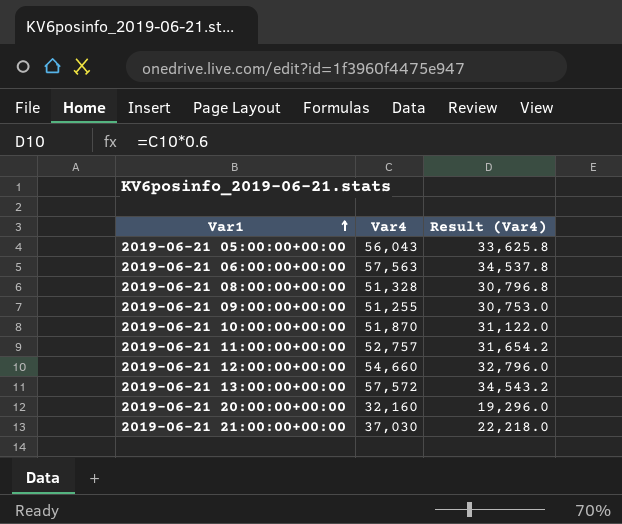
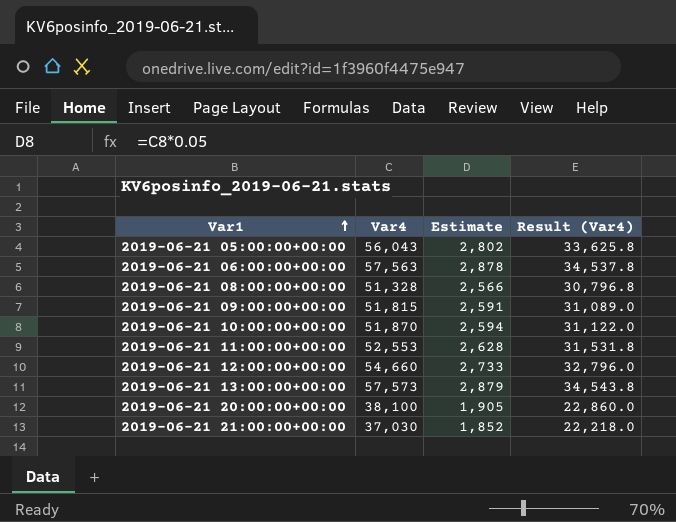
column Estimate | formula: none -> [Var4] * 0.05
2019-06-21 09:00:00+00:00 | Var4: 51,255 -> 51,815
2019-06-21 09:00:00+00:00 | Result (Var4): 30,753.0 -> 31,089.0
2019-06-21 11:00:00+00:00 | Var4: 52,757 -> 52,553
2019-06-21 11:00:00+00:00 | Result (Var4): 31,654.2 -> 31,531.8
2019-06-21 13:00:00+00:00 | Var4: 57,572 -> 57,573
2019-06-21 13:00:00+00:00 | Result (Var4): 34,543.2 -> 34,543.8
2019-06-21 20:00:00+00:00 | Var4: 32,160 -> 38,100
2019-06-21 20:00:00+00:00 | Result (Var4): 19,296.0 -> 22,860.0

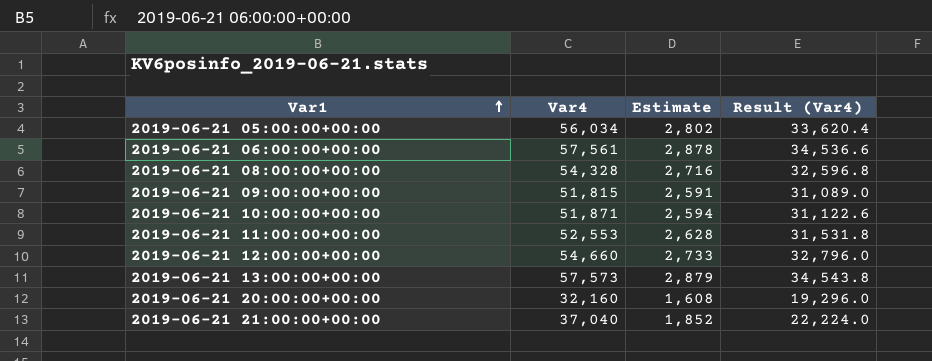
2019-06-21 05:00:00+00:00 | Var4: 56,043 -> 56,034
2019-06-21 05:00:00+00:00 | Result (Var4): 33,625.8 -> 33,620.4
2019-06-21 06:00:00+00:00 | Var4: 57,563 -> 57,561
2019-06-21 06:00:00+00:00 | Result (Var4): 34,537.8 -> 34,536.6
2019-06-21 08:00:00+00:00 | Var4: 51,328 -> 54,328
2019-06-21 08:00:00+00:00 | Estimate: 2,566 -> 2,716
2019-06-21 08:00:00+00:00 | Result (Var4): 30,796.8 -> 32,596.8
2019-06-21 10:00:00+00:00 | Var4: 51,870 -> 51,871
2019-06-21 10:00:00+00:00 | Result (Var4): 31,122.0 -> 31,122.6
2019-06-21 20:00:00+00:00 | Var4: 38,100 -> 32,160
2019-06-21 20:00:00+00:00 | Estimate: 1,905 -> 1,608
2019-06-21 20:00:00+00:00 | Result (Var4): 22,860.0 -> 19,296.0
2019-06-21 21:00:00+00:00 | Var4: 37,030 -> 37,040
2019-06-21 21:00:00+00:00 | Result (Var4): 22,218.0 -> 22,224.0

